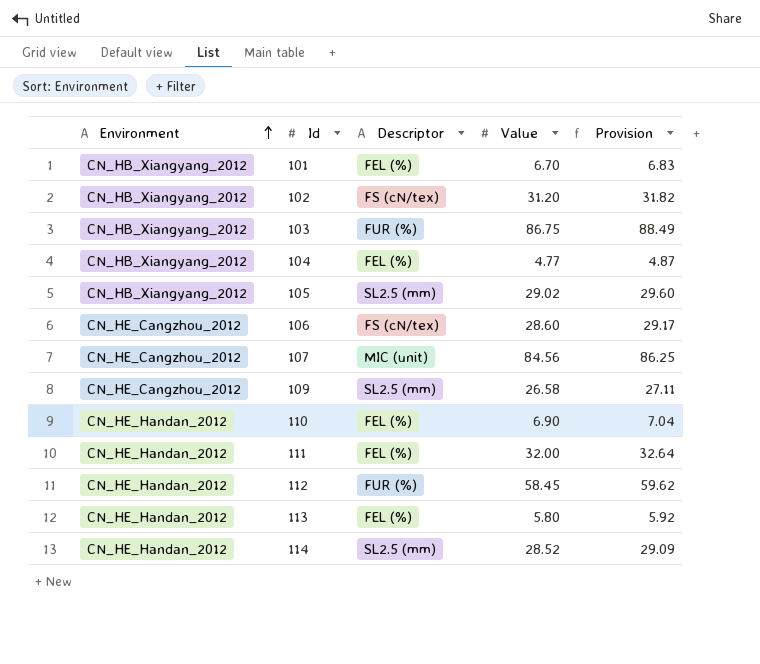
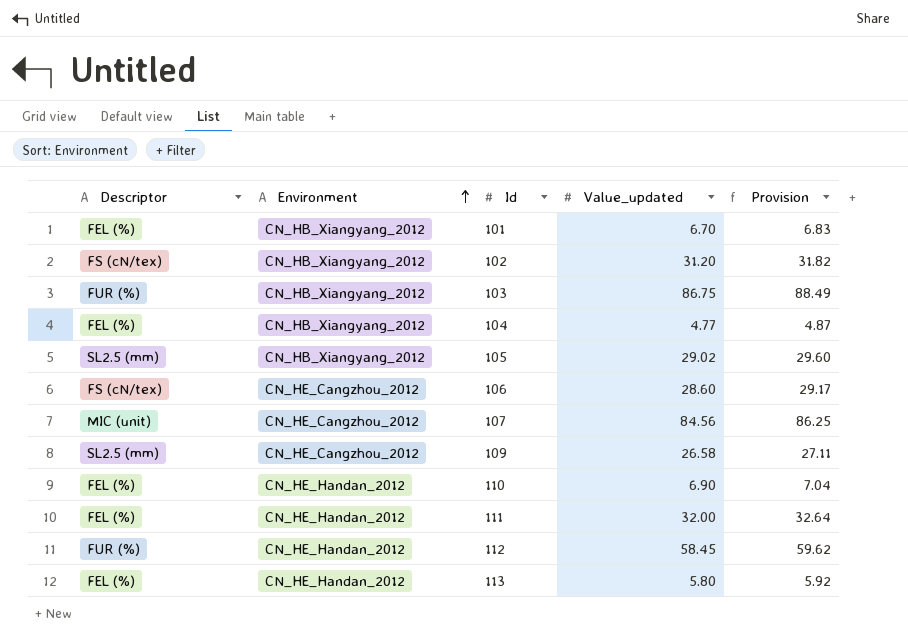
column Descriptor | position: 3 -> 1
column name: Value -> Value_updated
row 114: CN_HE_Handan_2012 | SL2.5 (mm) | 28.52 | 29.09 -> none

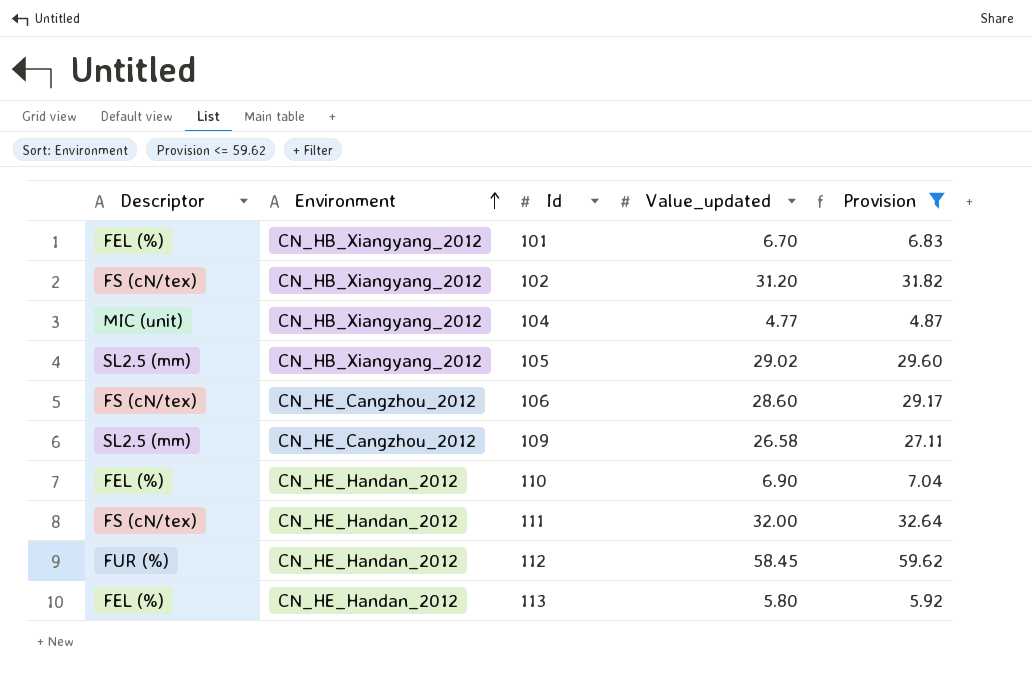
filter: none -> Provision <= 59.62
104 | Descriptor: FEL (%) -> MIC (unit)
111 | Descriptor: FEL (%) -> FS (cN/tex)

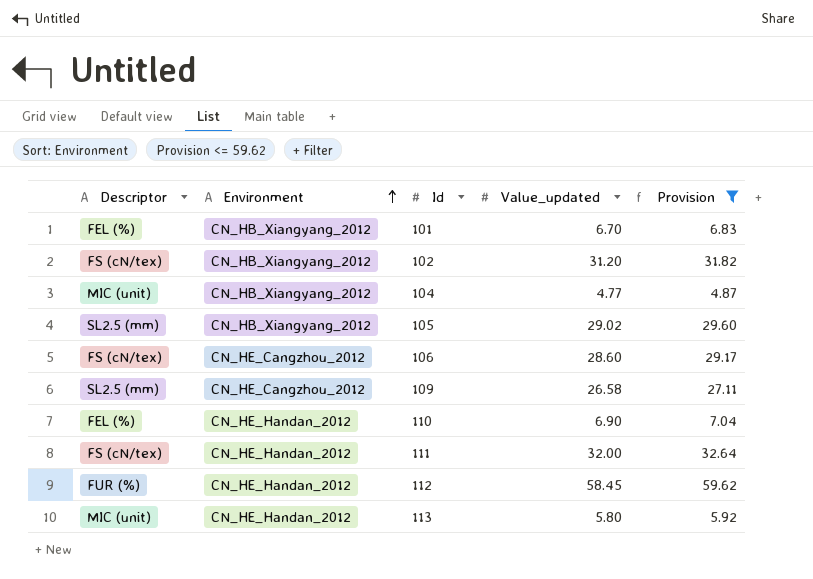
113 | Descriptor: FEL (%) -> MIC (unit)

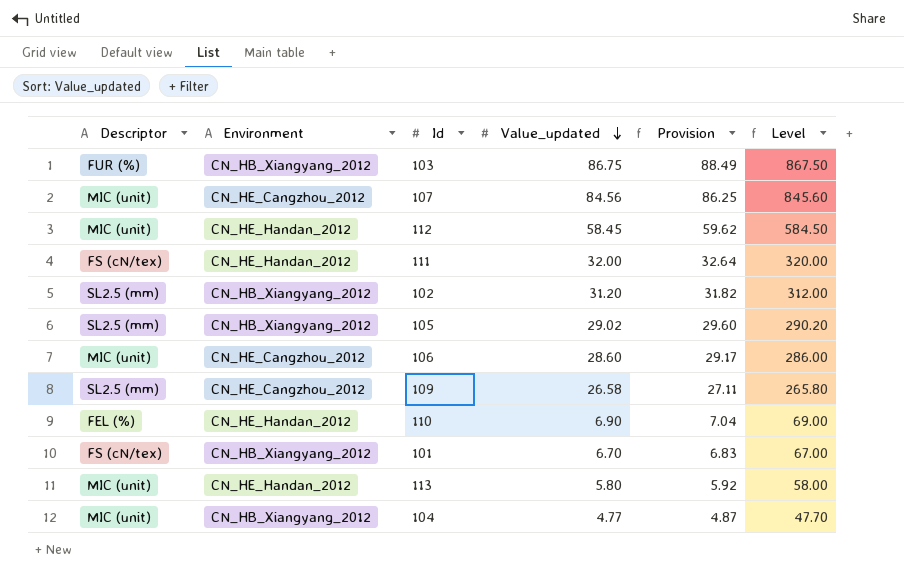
filter: Provision <= 59.62 -> none
row order: Environment ascending -> Value_updated descending
column Level | formula: none -> [Value_updated] * 10
112 | Descriptor: FUR (%) -> MIC (unit)
102 | Descriptor: FS (cN/tex) -> SL2.5 (mm)
106 | Descriptor: FS (cN/tex) -> MIC (unit)
101 | Descriptor: FEL (%) -> FS (cN/tex)

